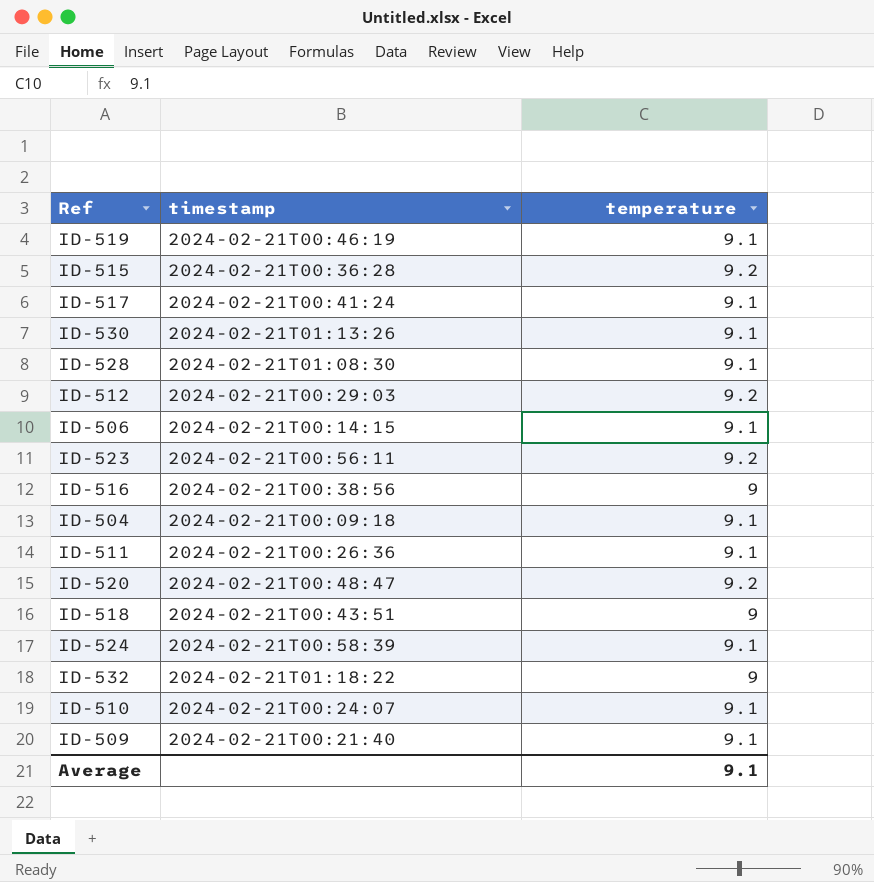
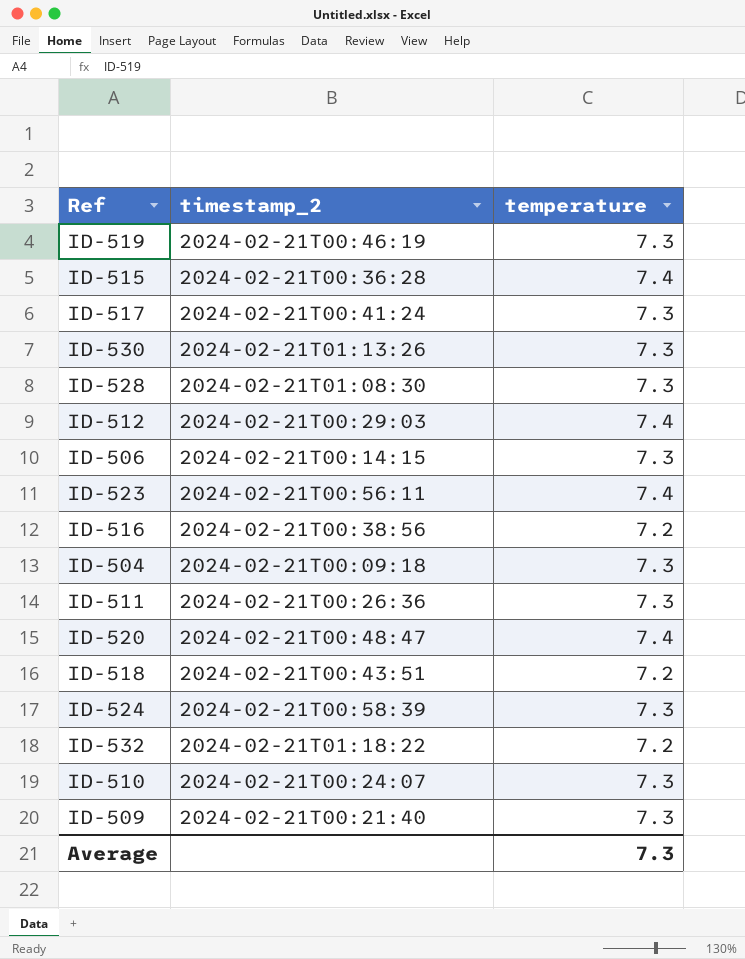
column name: timestamp -> timestamp_2
ID-519 | temperature: 9.1 -> 7.3
ID-515 | temperature: 9.2 -> 7.4
ID-517 | temperature: 9.1 -> 7.3
ID-530 | temperature: 9.1 -> 7.3
ID-528 | temperature: 9.1 -> 7.3
ID-512 | temperature: 9.2 -> 7.4
ID-506 | temperature: 9.1 -> 7.3
ID-523 | temperature: 9.2 -> 7.4
ID-516 | temperature: 9 -> 7.2
ID-504 | temperature: 9.1 -> 7.3
ID-511 | temperature: 9.1 -> 7.3
ID-520 | temperature: 9.2 -> 7.4
ID-518 | temperature: 9 -> 7.2
ID-524 | temperature: 9.1 -> 7.3
ID-532 | temperature: 9 -> 7.2
ID-510 | temperature: 9.1 -> 7.3
ID-509 | temperature: 9.1 -> 7.3
Average | temperature: 9.1 -> 7.3

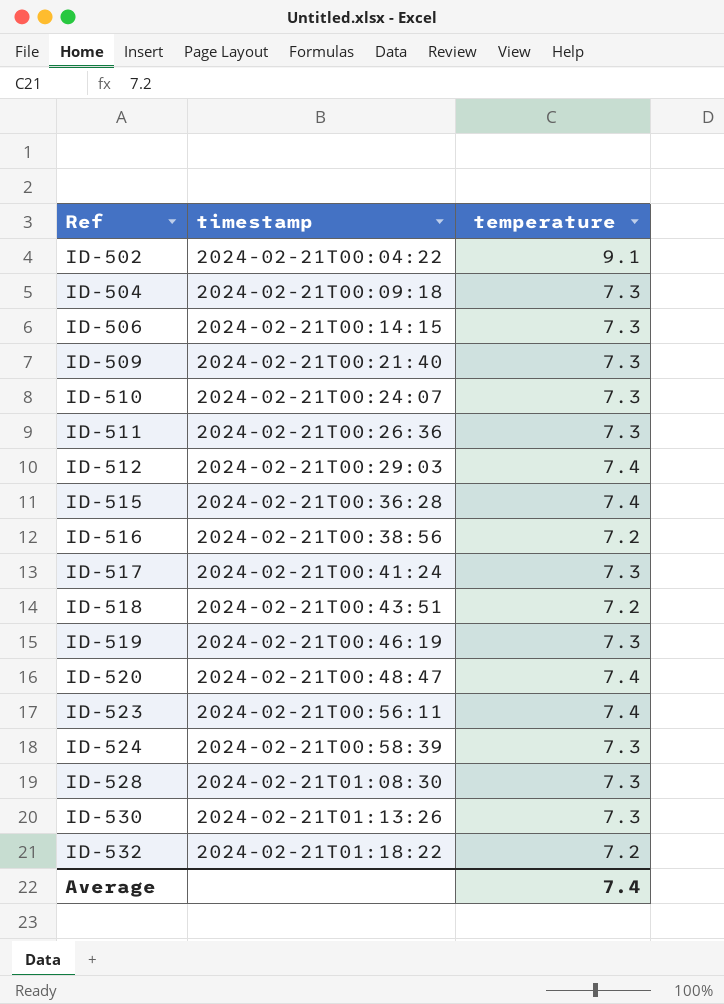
row order: none -> Ref ascending
column name: timestamp_2 -> timestamp
row ID-502: none -> 2024-02-21T00:04:22 | 9.1
Average | temperature: 7.3 -> 7.4

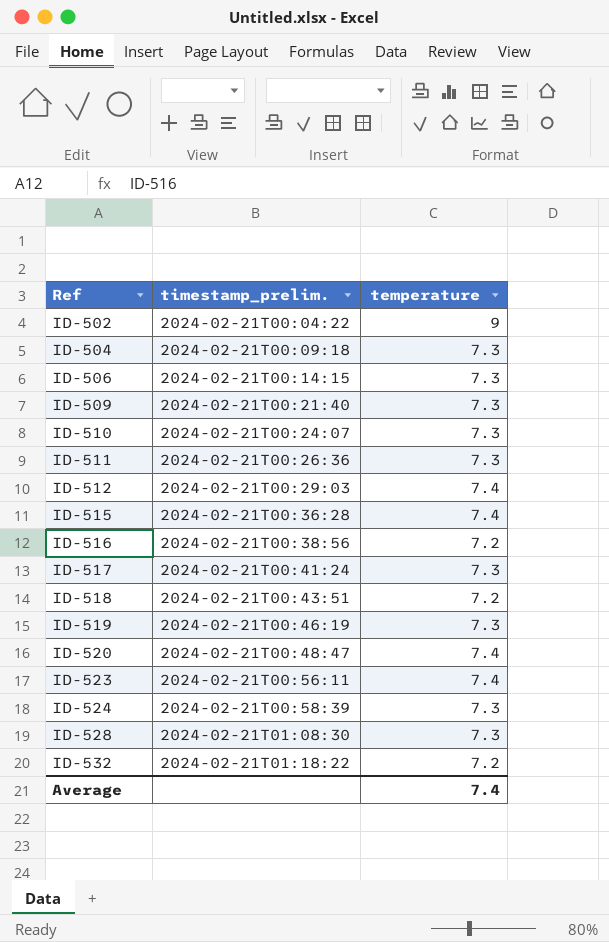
column name: timestamp -> timestamp_prelim.
row ID-530: 2024-02-21T01:13:26 | 7.3 -> none
ID-502 | temperature: 9.1 -> 9

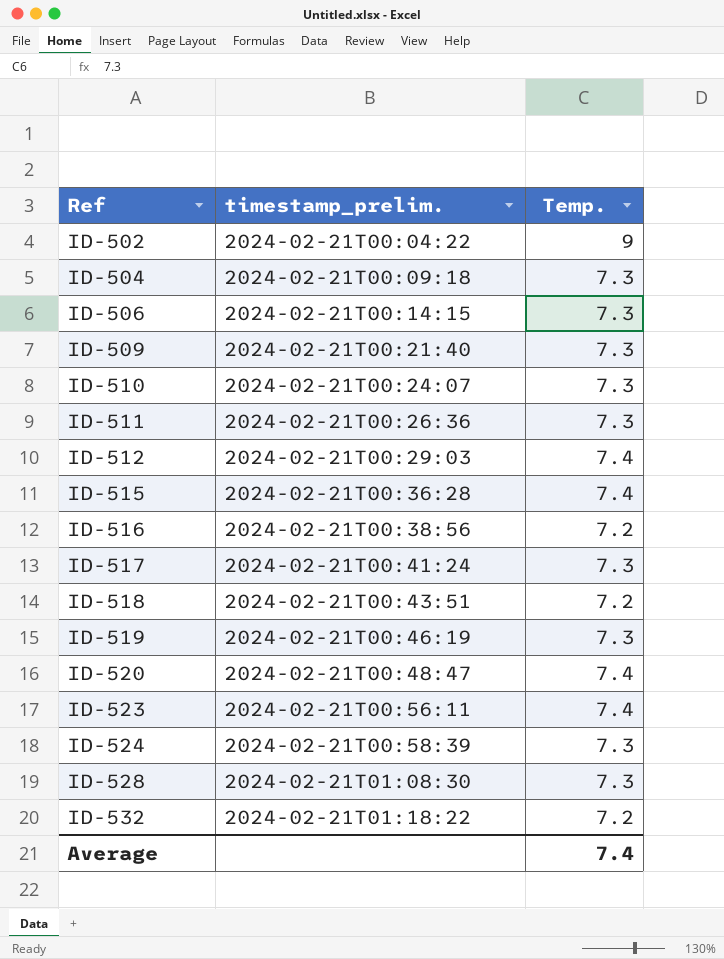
column name: temperature -> Temp.

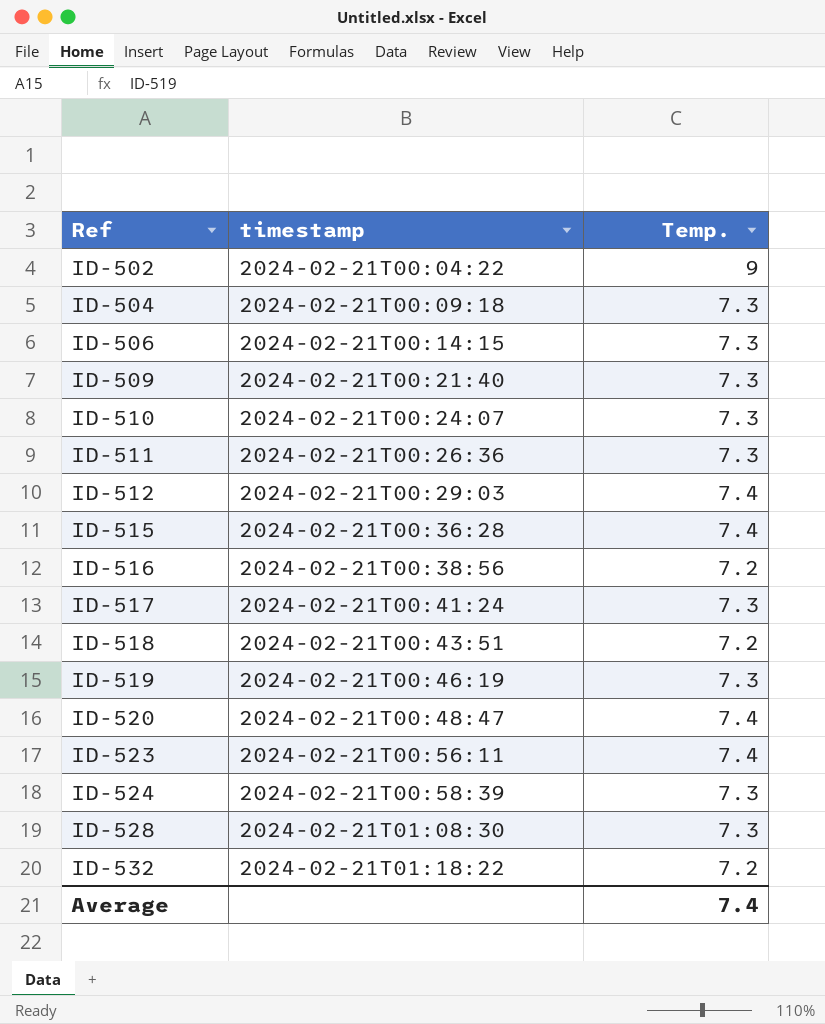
column name: timestamp_prelim. -> timestamp

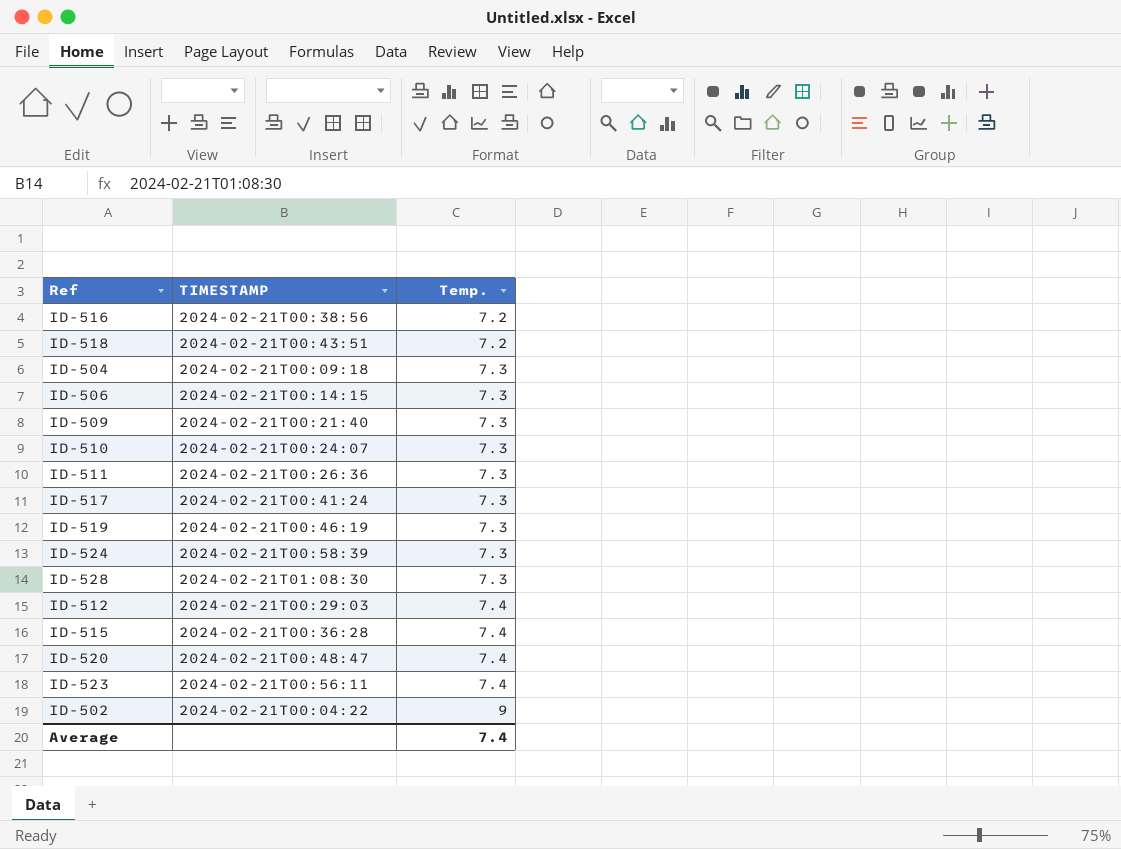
row order: Ref ascending -> Temp. ascending
column name: timestamp -> TIMESTAMP
row ID-532: 2024-02-21T01:18:22 | 7.2 -> none

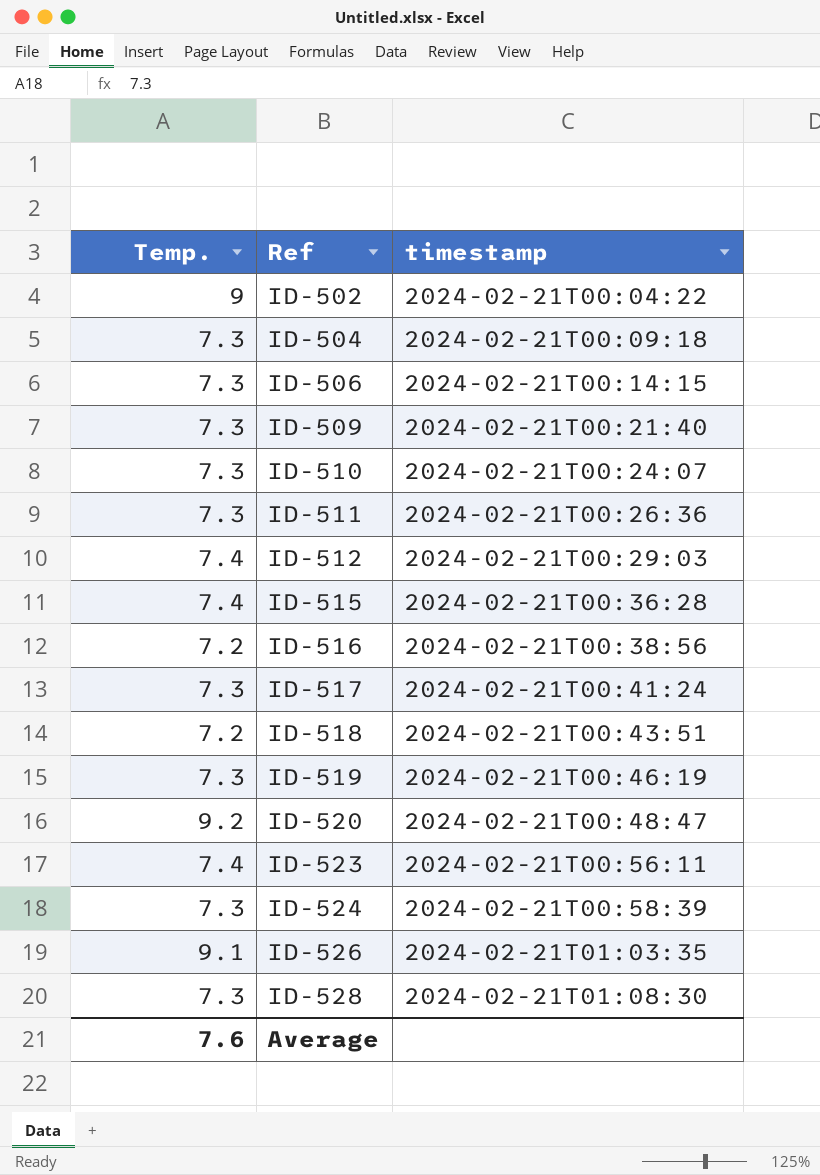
row order: Temp. ascending -> Ref ascending
column Temp. | position: 3 -> 1
column name: TIMESTAMP -> timestamp
ID-520 | Temp.: 7.4 -> 9.2
row ID-526: none -> 9.1 | 2024-02-21T01:03:35
Average | Temp.: 7.4 -> 7.6

